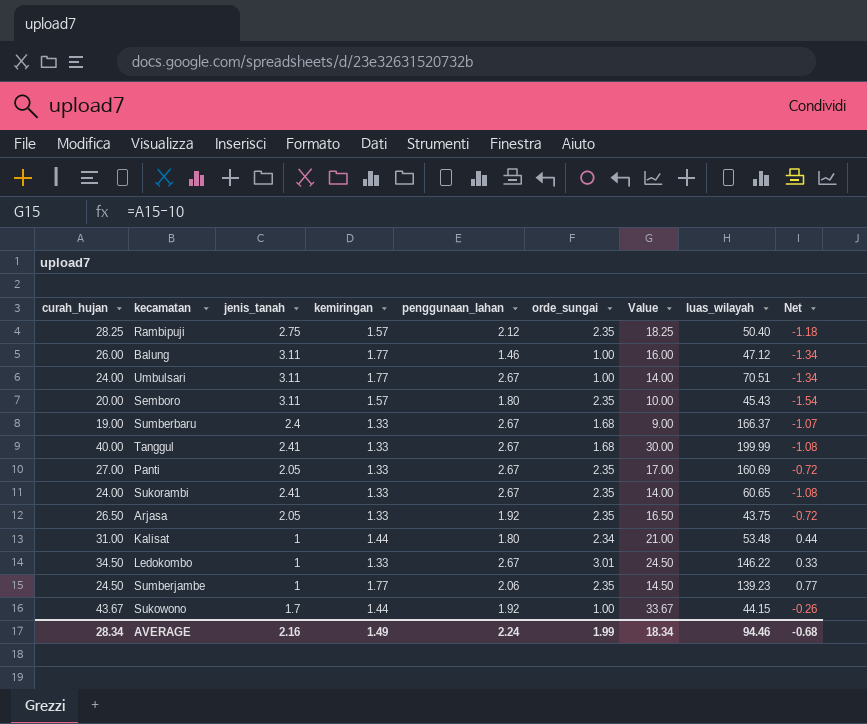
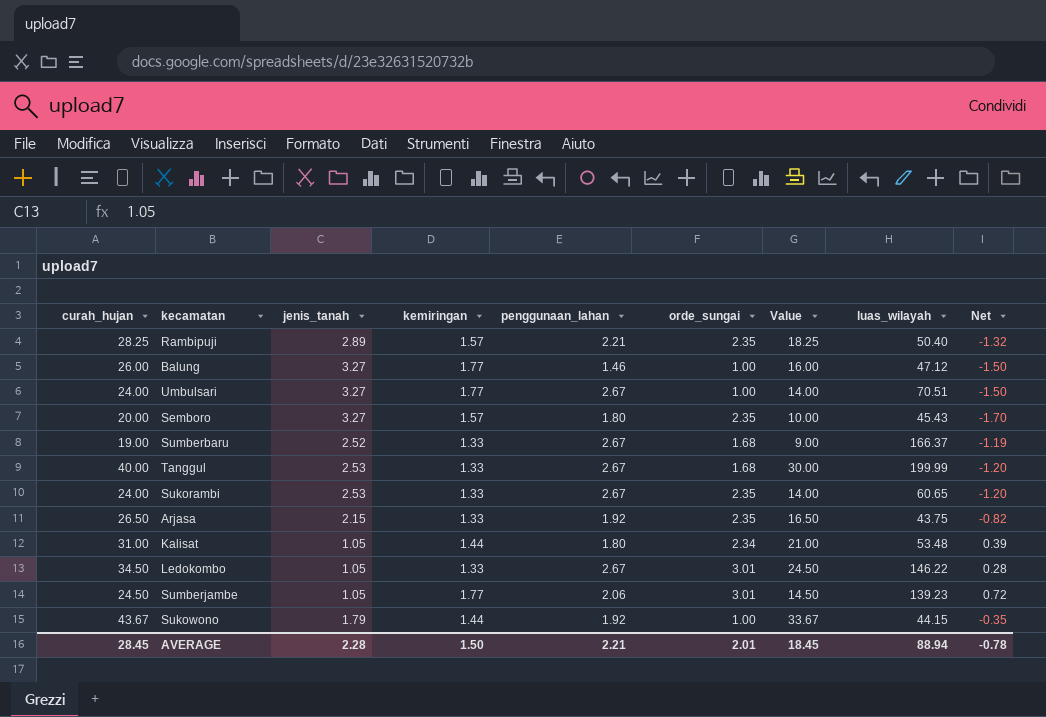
row Panti: 27.00 | 2.05 | 1.33 | 2.67 | 2.35 | 17.00 | 160.69 | -0.72 -> none
Rambipuji | jenis_tanah: 2.75 -> 2.89
Rambipuji | penggunaan_lahan: 2.12 -> 2.21
Rambipuji | Net: -1.18 -> -1.32
Balung | jenis_tanah: 3.11 -> 3.27
Balung | Net: -1.34 -> -1.50
Umbulsari | jenis_tanah: 3.11 -> 3.27
Umbulsari | Net: -1.34 -> -1.50
Semboro | jenis_tanah: 3.11 -> 3.27
Semboro | Net: -1.54 -> -1.70
Sumberbaru | jenis_tanah: 2.4 -> 2.52
Sumberbaru | Net: -1.07 -> -1.19
Tanggul | jenis_tanah: 2.41 -> 2.53
Tanggul | Net: -1.08 -> -1.20
Sukorambi | jenis_tanah: 2.41 -> 2.53
Sukorambi | Net: -1.08 -> -1.20
Arjasa | jenis_tanah: 2.05 -> 2.15
Arjasa | Net: -0.72 -> -0.82
Kalisat | jenis_tanah: 1 -> 1.05
Kalisat | Net: 0.44 -> 0.39
Ledokombo | jenis_tanah: 1 -> 1.05
Ledokombo | Net: 0.33 -> 0.28
Sumberjambe | jenis_tanah: 1 -> 1.05
Sumberjambe | orde_sungai: 2.35 -> 3.01
Sumberjambe | Net: 0.77 -> 0.72
Sukowono | jenis_tanah: 1.7 -> 1.79
Sukowono | Net: -0.26 -> -0.35
AVERAGE | curah_hujan: 28.34 -> 28.45
AVERAGE | jenis_tanah: 2.16 -> 2.28
AVERAGE | kemiringan: 1.49 -> 1.50
AVERAGE | penggunaan_lahan: 2.24 -> 2.21
AVERAGE | orde_sungai: 1.99 -> 2.01
AVERAGE | Value: 18.34 -> 18.45
AVERAGE | luas_wilayah: 94.46 -> 88.94
AVERAGE | Net: -0.68 -> -0.78

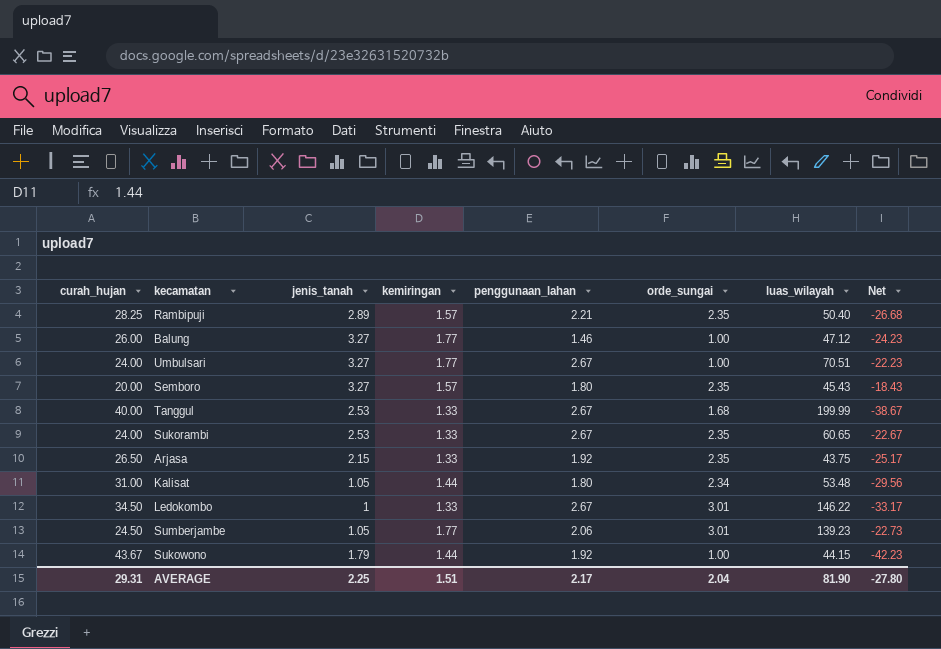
column Value | formula: [curah_hujan] - 10 -> none
column Net | formula: [kemiringan] - [jenis_tanah] -> [kemiringan] - [curah_hujan]
row Sumberbaru: 19.00 | 2.52 | 1.33 | 2.67 | 1.68 | 9.00 | 166.37 | -1.19 -> none
Ledokombo | jenis_tanah: 1.05 -> 1
AVERAGE | curah_hujan: 28.45 -> 29.31
AVERAGE | jenis_tanah: 2.28 -> 2.25
AVERAGE | kemiringan: 1.50 -> 1.51
AVERAGE | penggunaan_lahan: 2.21 -> 2.17
AVERAGE | orde_sungai: 2.01 -> 2.04
AVERAGE | luas_wilayah: 88.94 -> 81.90
AVERAGE | Net: -0.78 -> -27.80

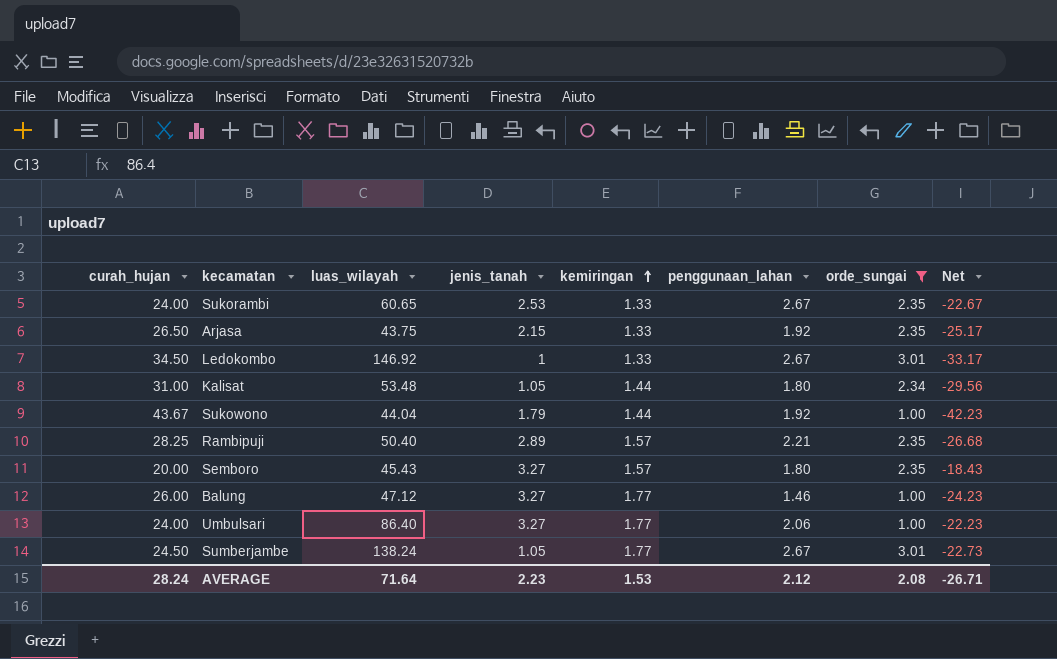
filter: none -> orde_sungai != 1.68
row order: none -> kemiringan ascending
column luas_wilayah | position: 7 -> 3
Ledokombo | luas_wilayah: 146.22 -> 146.92
Sukowono | luas_wilayah: 44.15 -> 44.04
Umbulsari | luas_wilayah: 70.51 -> 86.40
Umbulsari | penggunaan_lahan: 2.67 -> 2.06
Sumberjambe | luas_wilayah: 139.23 -> 138.24
Sumberjambe | penggunaan_lahan: 2.06 -> 2.67
AVERAGE | curah_hujan: 29.31 -> 28.24
AVERAGE | luas_wilayah: 81.90 -> 71.64
AVERAGE | jenis_tanah: 2.25 -> 2.23
AVERAGE | kemiringan: 1.51 -> 1.53
AVERAGE | penggunaan_lahan: 2.17 -> 2.12
AVERAGE | orde_sungai: 2.04 -> 2.08
AVERAGE | Net: -27.80 -> -26.71

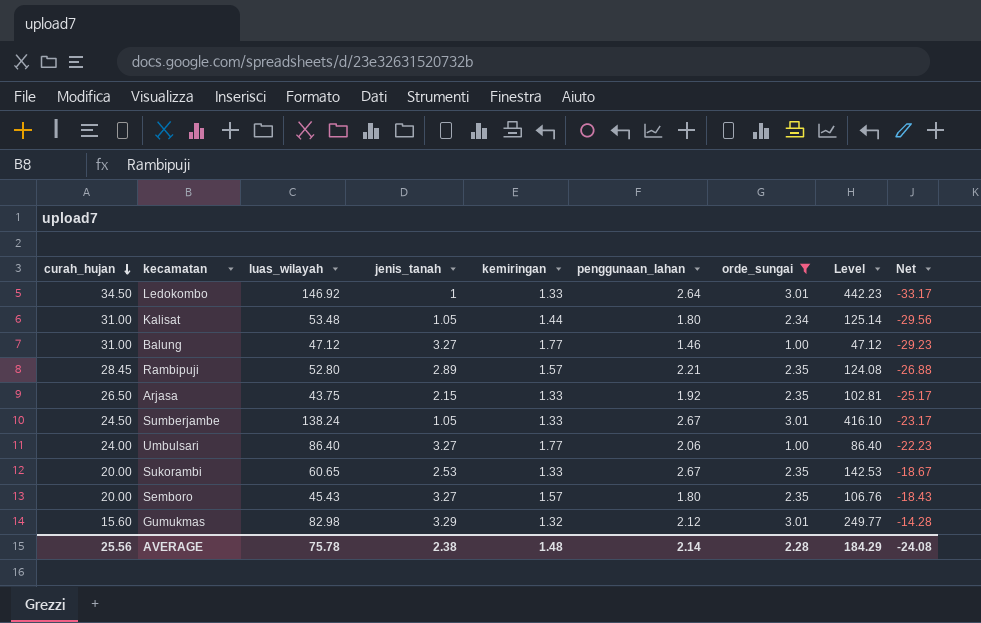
row order: kemiringan ascending -> curah_hujan descending
column Level | formula: none -> [luas_wilayah] * [orde_sungai]
row Sukowono: 43.67 | 44.04 | 1.79 | 1.44 | 1.92 | 1.00 | -42.23 -> none
Ledokombo | penggunaan_lahan: 2.67 -> 2.64
Balung | curah_hujan: 26.00 -> 31.00
Balung | Net: -24.23 -> -29.23
Rambipuji | curah_hujan: 28.25 -> 28.45
Rambipuji | luas_wilayah: 50.40 -> 52.80
Rambipuji | Net: -26.68 -> -26.88
Sumberjambe | kemiringan: 1.77 -> 1.33
Sumberjambe | Net: -22.73 -> -23.17
Sukorambi | curah_hujan: 24.00 -> 20.00
Sukorambi | Net: -22.67 -> -18.67
row Gumukmas: none -> 15.60 | 82.98 | 3.29 | 1.32 | 2.12 | 3.01 | 249.77 | -14.28
AVERAGE | curah_hujan: 28.24 -> 25.56
AVERAGE | luas_wilayah: 71.64 -> 75.78
AVERAGE | jenis_tanah: 2.23 -> 2.38
AVERAGE | kemiringan: 1.53 -> 1.48
AVERAGE | penggunaan_lahan: 2.12 -> 2.14
AVERAGE | orde_sungai: 2.08 -> 2.28
AVERAGE | Net: -26.71 -> -24.08

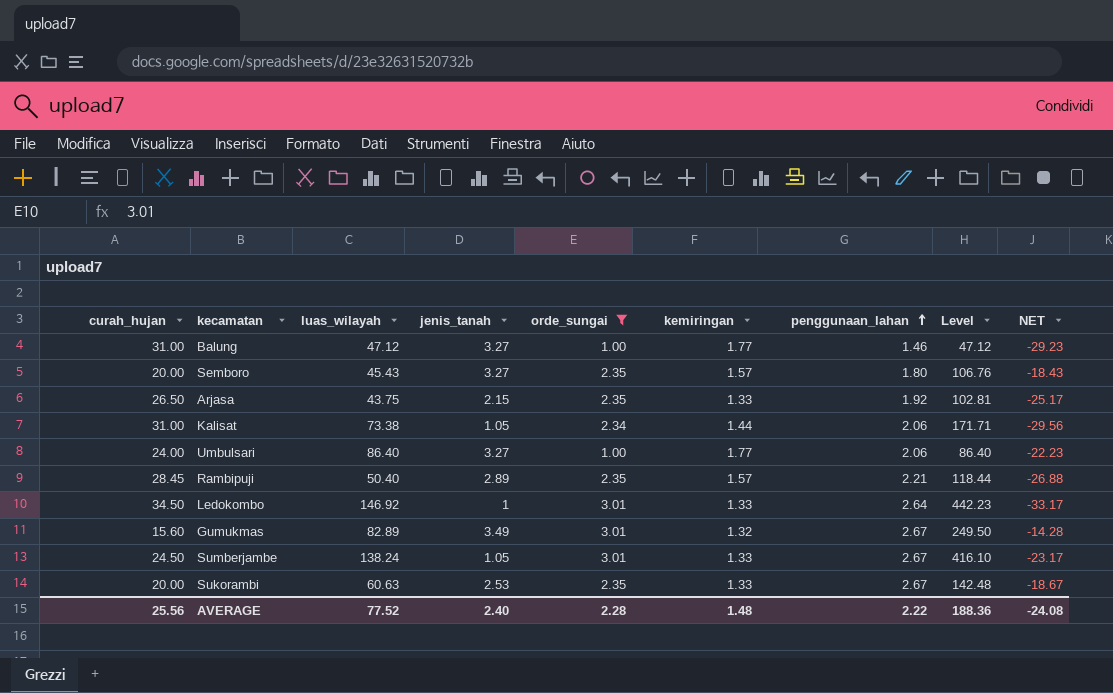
row order: curah_hujan descending -> penggunaan_lahan ascending
column orde_sungai | position: 7 -> 5
column name: Net -> NET
Kalisat | luas_wilayah: 53.48 -> 73.38
Kalisat | penggunaan_lahan: 1.80 -> 2.06
Kalisat | Level: 125.14 -> 171.71
Rambipuji | luas_wilayah: 52.80 -> 50.40
Rambipuji | Level: 124.08 -> 118.44
Gumukmas | luas_wilayah: 82.98 -> 82.89
Gumukmas | jenis_tanah: 3.29 -> 3.49
Gumukmas | penggunaan_lahan: 2.12 -> 2.67
Gumukmas | Level: 249.77 -> 249.50
Sukorambi | luas_wilayah: 60.65 -> 60.63
Sukorambi | Level: 142.53 -> 142.48
AVERAGE | luas_wilayah: 75.78 -> 77.52
AVERAGE | jenis_tanah: 2.38 -> 2.40
AVERAGE | penggunaan_lahan: 2.14 -> 2.22
AVERAGE | Level: 184.29 -> 188.36

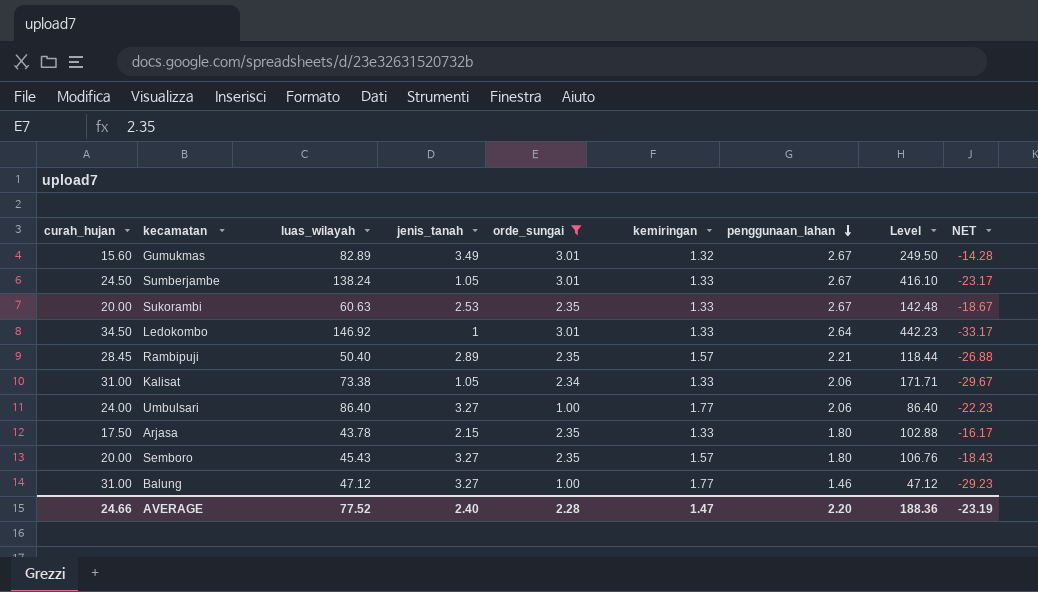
row order: penggunaan_lahan ascending -> penggunaan_lahan descending
Kalisat | kemiringan: 1.44 -> 1.33
Kalisat | NET: -29.56 -> -29.67
Arjasa | curah_hujan: 26.50 -> 17.50
Arjasa | luas_wilayah: 43.75 -> 43.78
Arjasa | penggunaan_lahan: 1.92 -> 1.80
Arjasa | Level: 102.81 -> 102.88
Arjasa | NET: -25.17 -> -16.17
AVERAGE | curah_hujan: 25.56 -> 24.66
AVERAGE | kemiringan: 1.48 -> 1.47
AVERAGE | penggunaan_lahan: 2.22 -> 2.20
AVERAGE | NET: -24.08 -> -23.19

